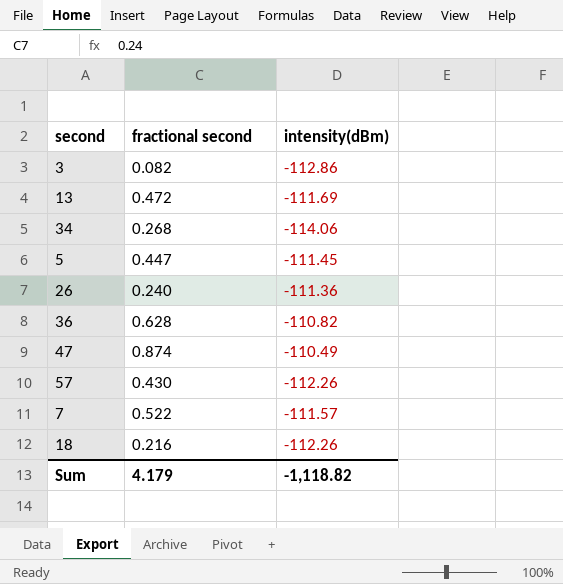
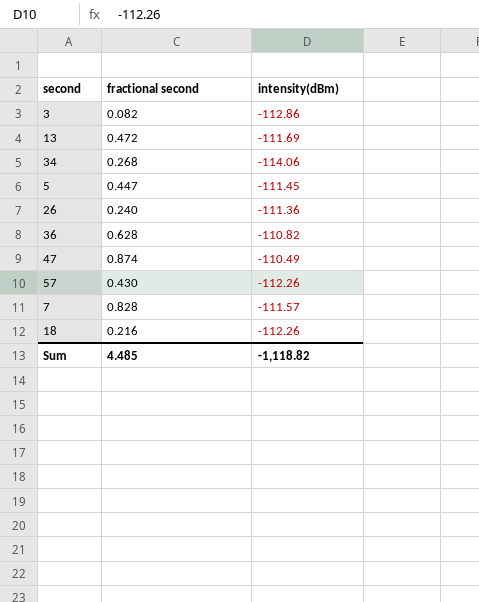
7 | fractional second: 0.522 -> 0.828
Sum | fractional second: 4.179 -> 4.485

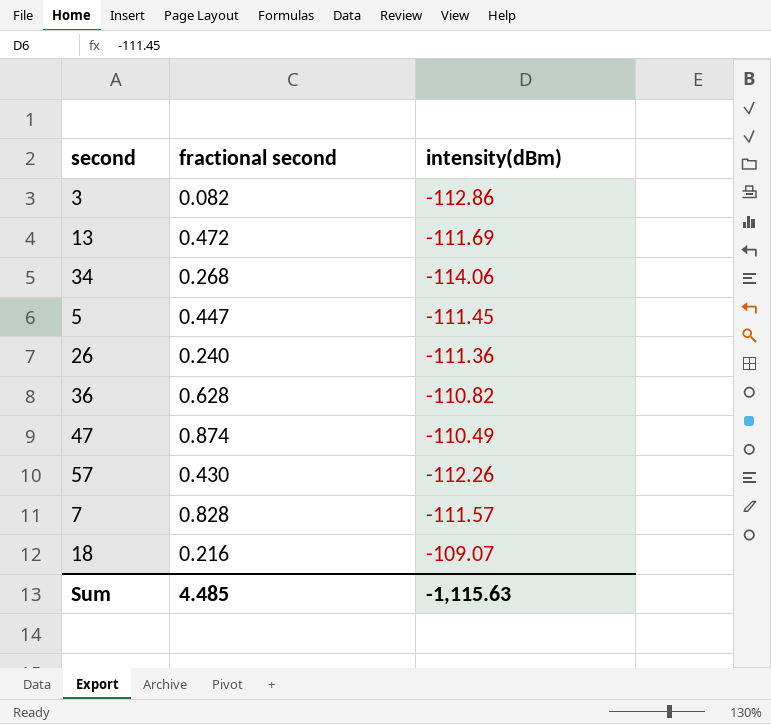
18 | intensity(dBm): -112.26 -> -109.07
Sum | intensity(dBm): -1,118.82 -> -1,115.63

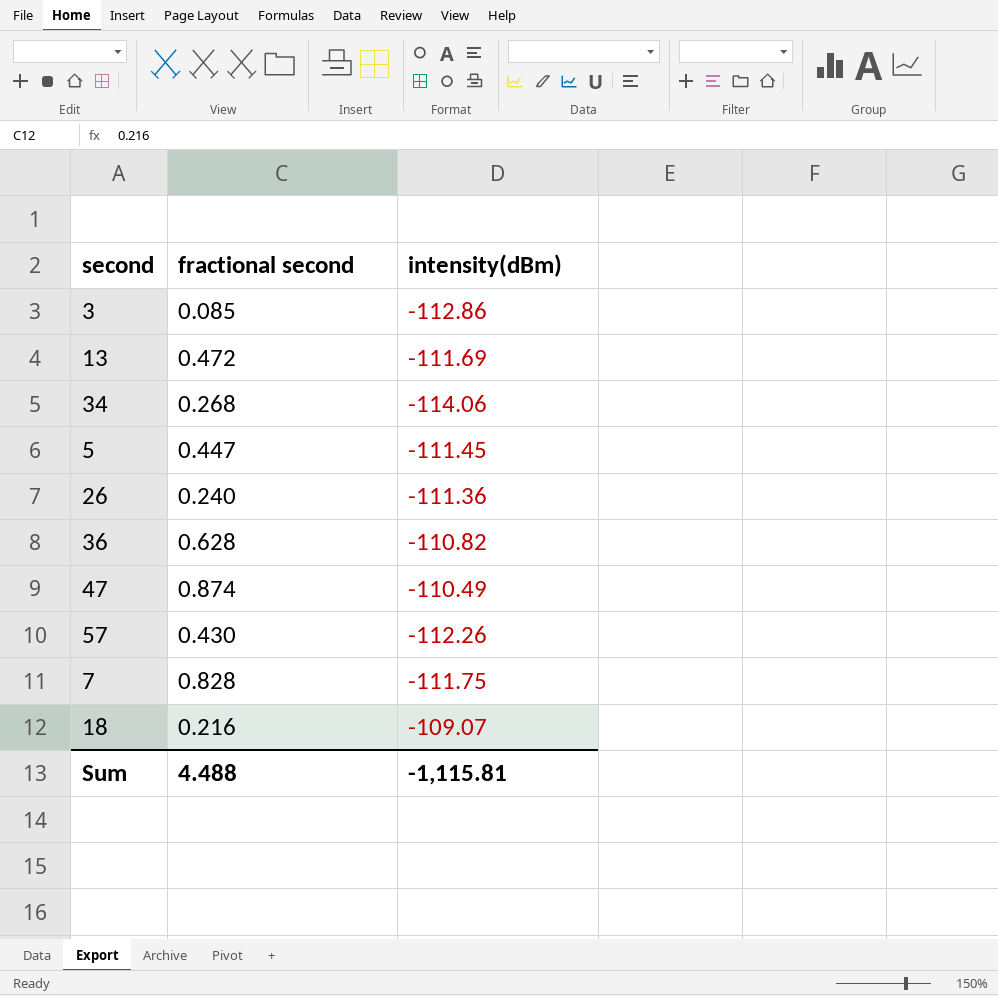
3 | fractional second: 0.082 -> 0.085
7 | intensity(dBm): -111.57 -> -111.75
Sum | fractional second: 4.485 -> 4.488
Sum | intensity(dBm): -1,115.63 -> -1,115.81

